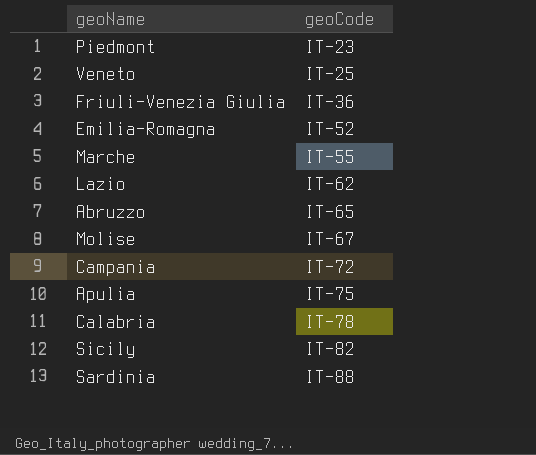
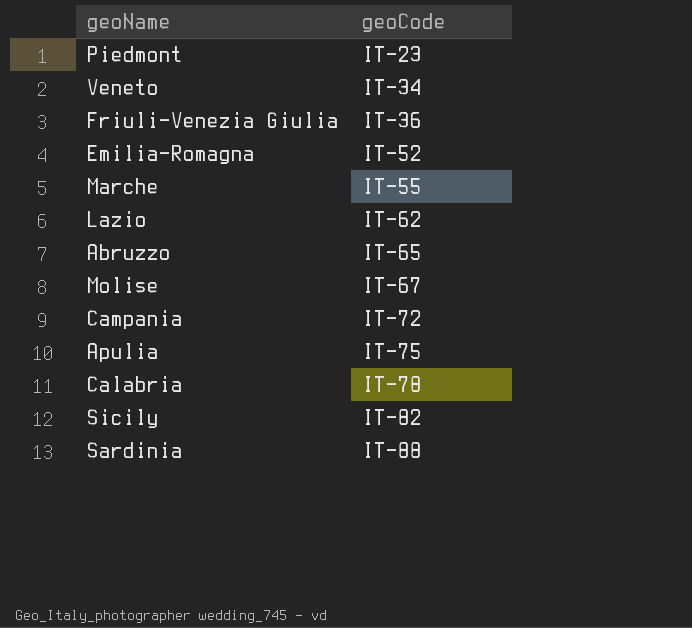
Veneto | geoCode: IT-25 -> IT-34

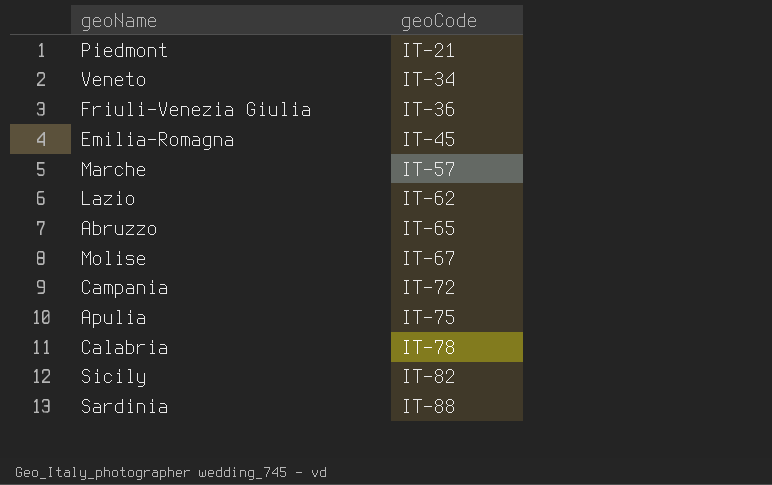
Piedmont | geoCode: IT-23 -> IT-21
Emilia-Romagna | geoCode: IT-52 -> IT-45
Marche | geoCode: IT-55 -> IT-57

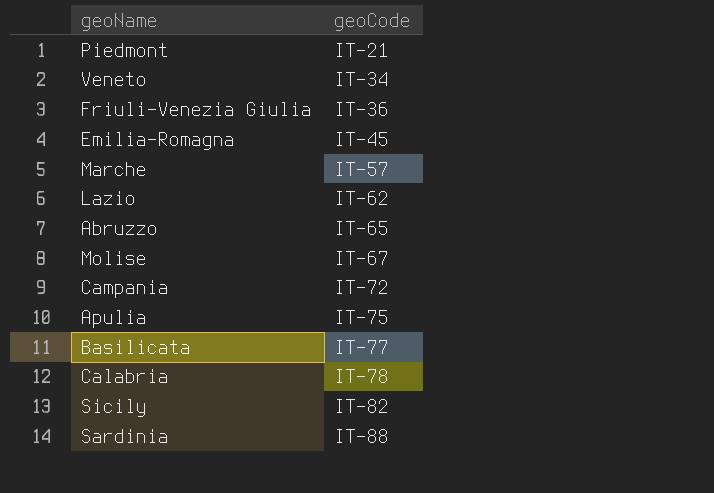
row Basilicata: none -> IT-77

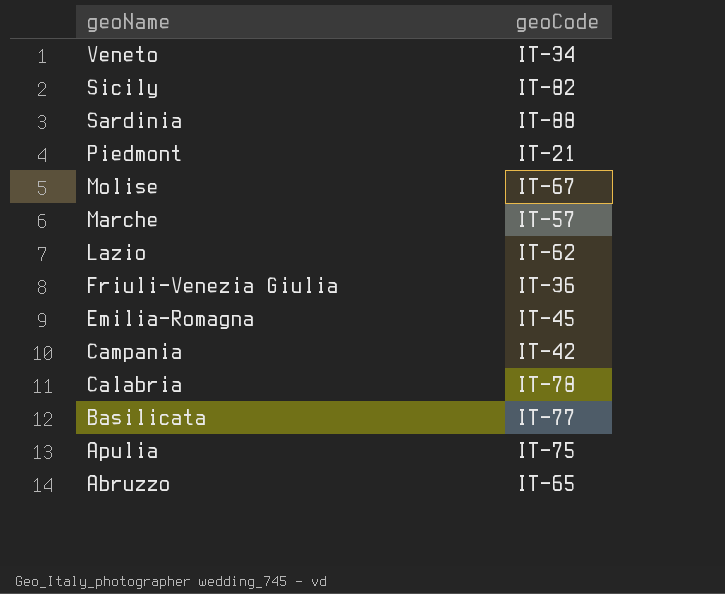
row order: geoCode ascending -> geoName descending
Campania | geoCode: IT-72 -> IT-42

